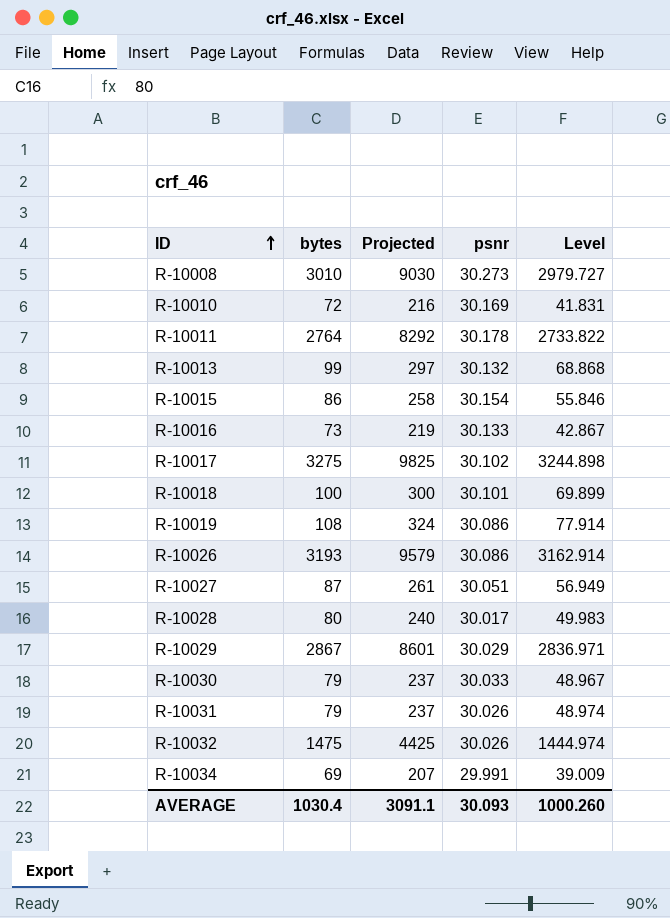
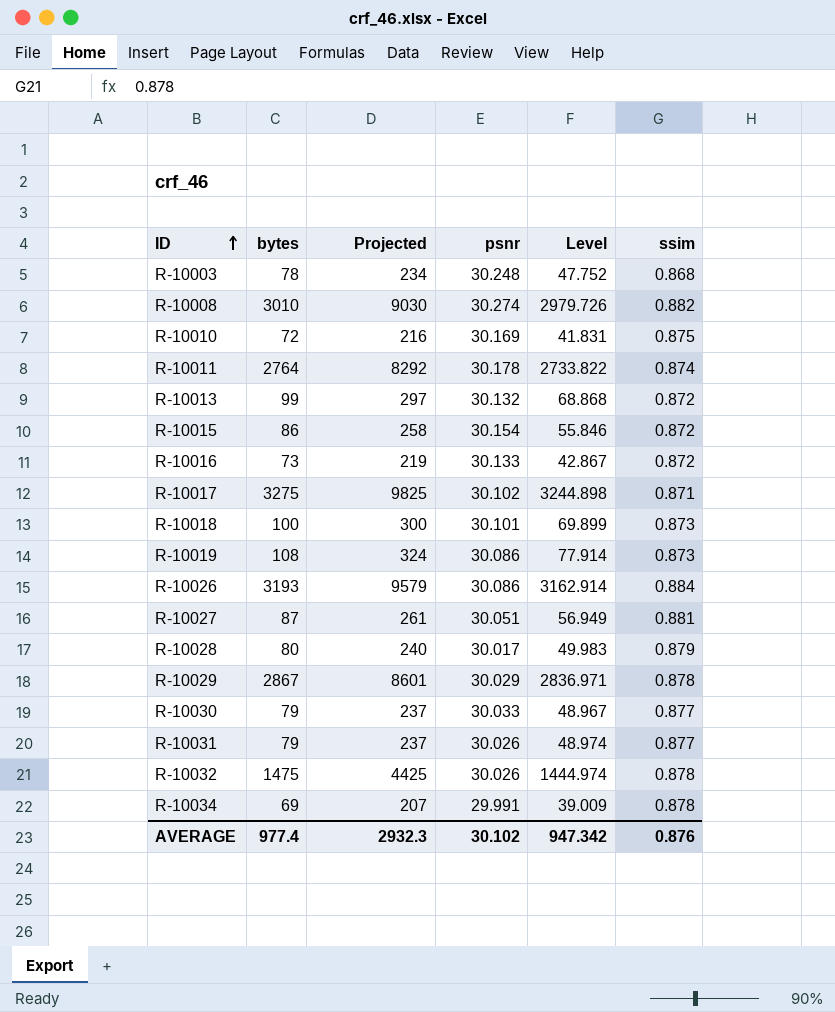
column ssim | position: none -> 6
row R-10003: none -> 78 | 234 | 30.248 | 47.752 | 0.868
R-10008 | psnr: 30.273 -> 30.274
R-10008 | Level: 2979.727 -> 2979.726
AVERAGE | bytes: 1030.4 -> 977.4
AVERAGE | Projected: 3091.1 -> 2932.3
AVERAGE | psnr: 30.093 -> 30.102
AVERAGE | Level: 1000.260 -> 947.342

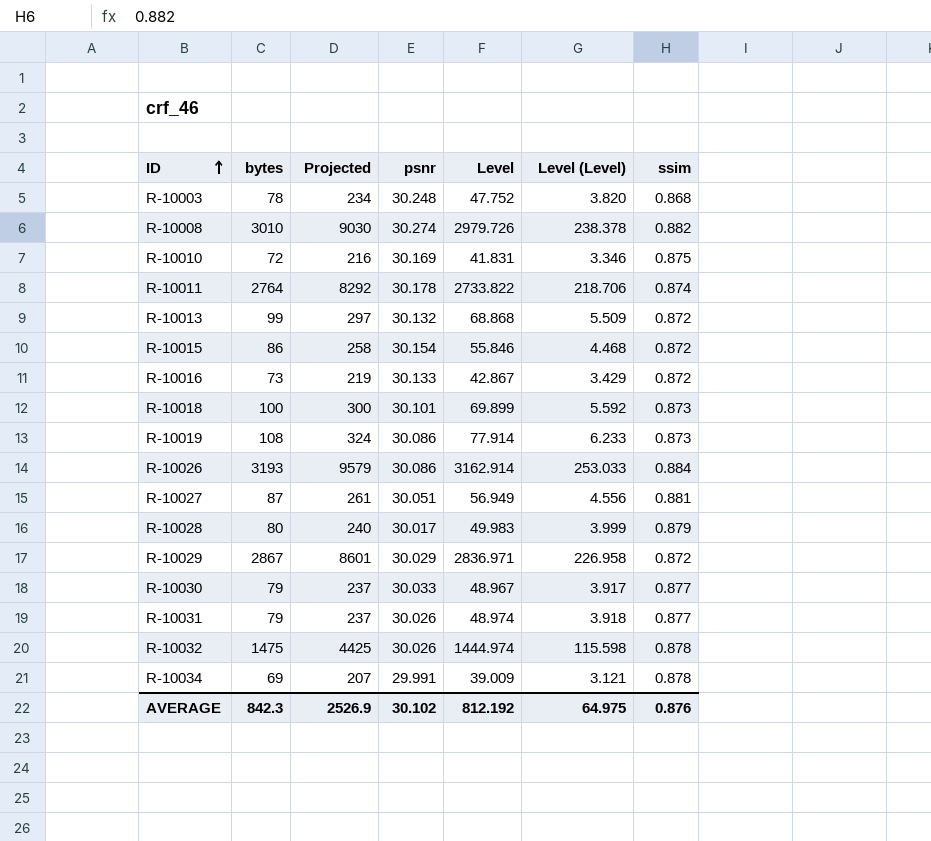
column Level (Level) | formula: none -> [Level] * 0.08
row R-10017: 3275 | 9825 | 30.102 | 3244.898 | 0.871 -> none
R-10029 | ssim: 0.878 -> 0.872
AVERAGE | bytes: 977.4 -> 842.3
AVERAGE | Projected: 2932.3 -> 2526.9
AVERAGE | Level: 947.342 -> 812.192

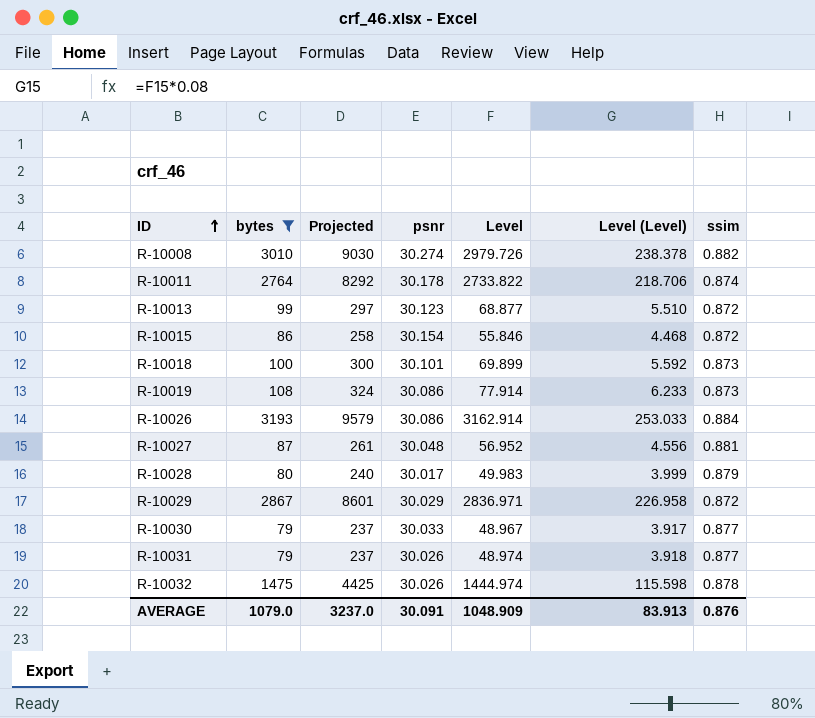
filter: none -> bytes >= 79
R-10013 | psnr: 30.132 -> 30.123
R-10013 | Level: 68.868 -> 68.877
R-10013 | Level (Level): 5.509 -> 5.510
R-10027 | psnr: 30.051 -> 30.048
R-10027 | Level: 56.949 -> 56.952
AVERAGE | bytes: 842.3 -> 1079.0
AVERAGE | Projected: 2526.9 -> 3237.0
AVERAGE | psnr: 30.102 -> 30.091
AVERAGE | Level: 812.192 -> 1048.909
AVERAGE | Level (Level): 64.975 -> 83.913

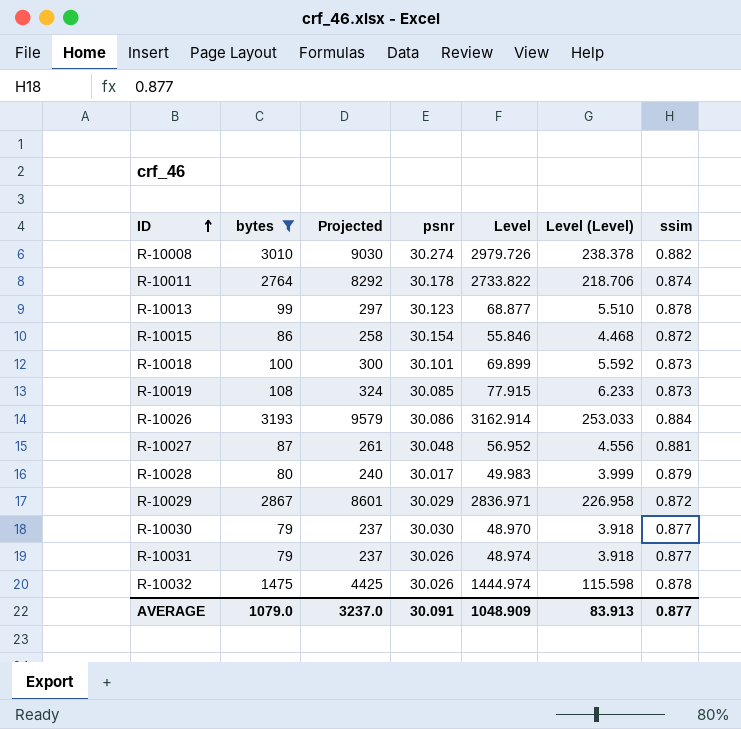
R-10013 | ssim: 0.872 -> 0.878
R-10019 | psnr: 30.086 -> 30.085
R-10019 | Level: 77.914 -> 77.915
R-10030 | psnr: 30.033 -> 30.030
R-10030 | Level: 48.967 -> 48.970
R-10030 | Level (Level): 3.917 -> 3.918
AVERAGE | ssim: 0.876 -> 0.877

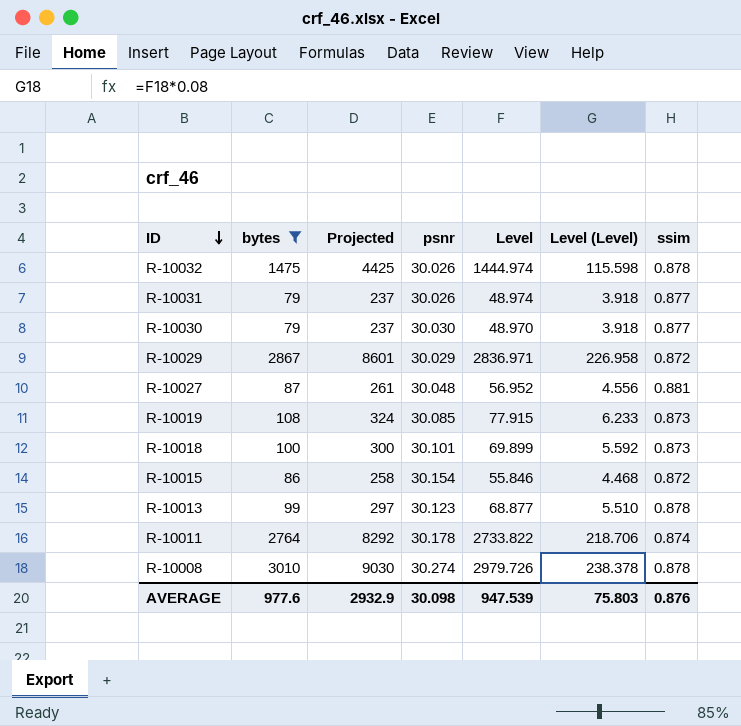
row order: ID ascending -> ID descending
row R-10026: 3193 | 9579 | 30.086 | 3162.914 | 253.033 | 0.884 -> none
row R-10028: 80 | 240 | 30.017 | 49.983 | 3.999 | 0.879 -> none
R-10008 | ssim: 0.882 -> 0.878
AVERAGE | bytes: 1079.0 -> 977.6
AVERAGE | Projected: 3237.0 -> 2932.9
AVERAGE | psnr: 30.091 -> 30.098
AVERAGE | Level: 1048.909 -> 947.539
AVERAGE | Level (Level): 83.913 -> 75.803
AVERAGE | ssim: 0.877 -> 0.876

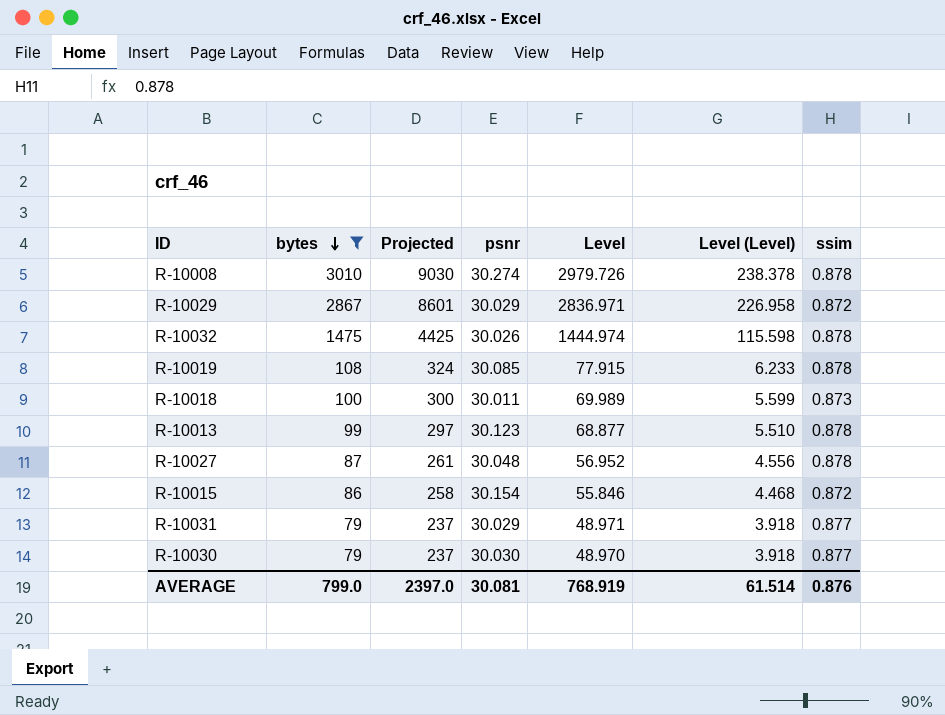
row order: ID descending -> bytes descending
row R-10011: 2764 | 8292 | 30.178 | 2733.822 | 218.706 | 0.874 -> none
R-10019 | ssim: 0.873 -> 0.878
R-10018 | psnr: 30.101 -> 30.011
R-10018 | Level: 69.899 -> 69.989
R-10018 | Level (Level): 5.592 -> 5.599
R-10027 | ssim: 0.881 -> 0.878
R-10031 | psnr: 30.026 -> 30.029
R-10031 | Level: 48.974 -> 48.971
AVERAGE | bytes: 977.6 -> 799.0
AVERAGE | Projected: 2932.9 -> 2397.0
AVERAGE | psnr: 30.098 -> 30.081
AVERAGE | Level: 947.539 -> 768.919
AVERAGE | Level (Level): 75.803 -> 61.514

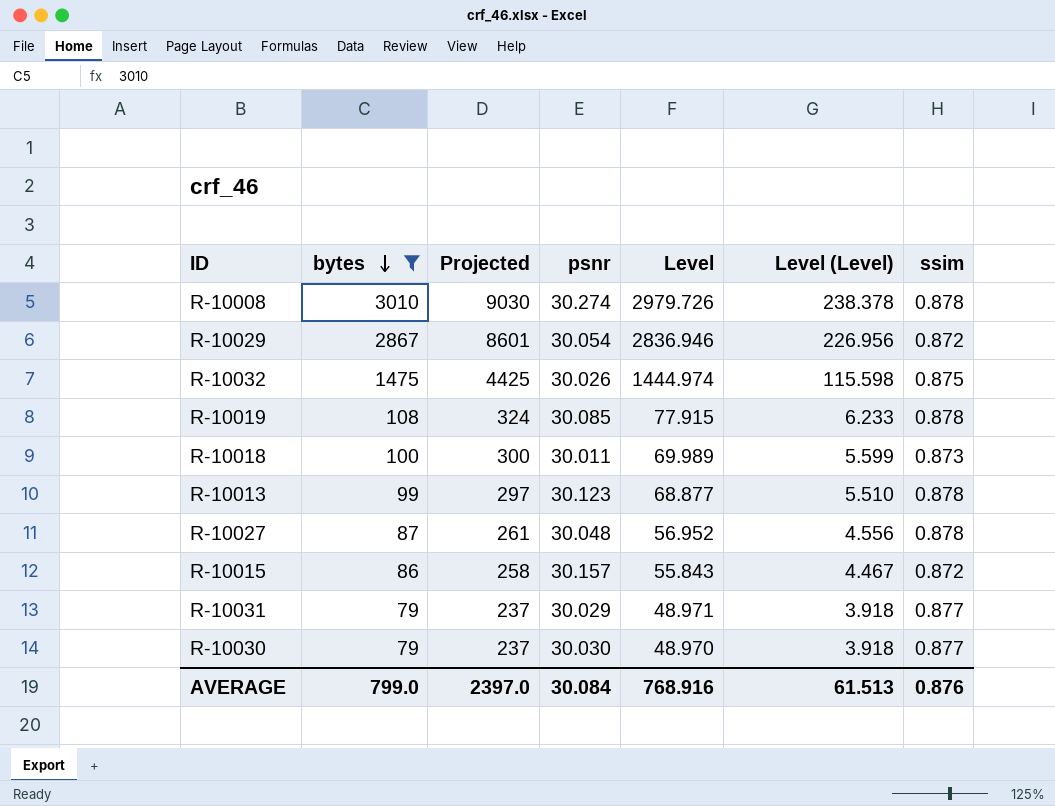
R-10029 | psnr: 30.029 -> 30.054
R-10029 | Level: 2836.971 -> 2836.946
R-10029 | Level (Level): 226.958 -> 226.956
R-10032 | ssim: 0.878 -> 0.875
R-10015 | psnr: 30.154 -> 30.157
R-10015 | Level: 55.846 -> 55.843
R-10015 | Level (Level): 4.468 -> 4.467
AVERAGE | psnr: 30.081 -> 30.084
AVERAGE | Level: 768.919 -> 768.916
AVERAGE | Level (Level): 61.514 -> 61.513

